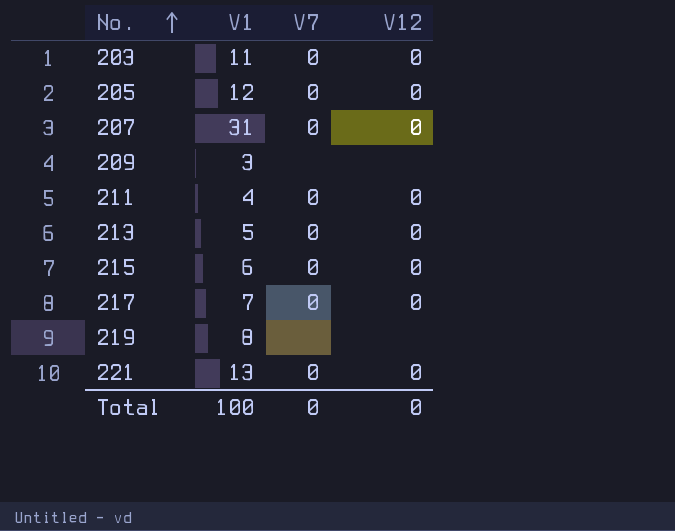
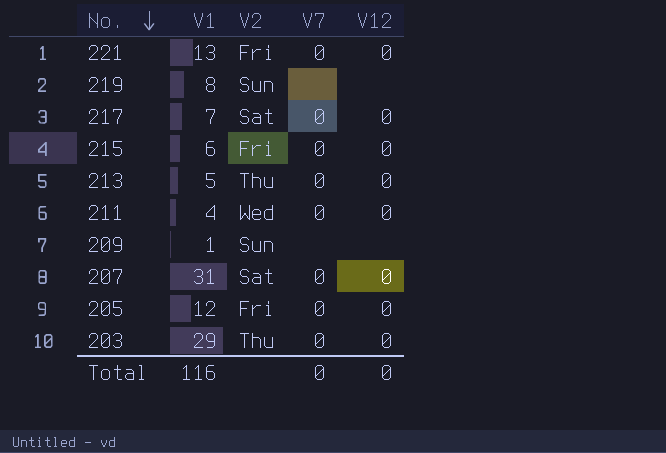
row order: No. ascending -> No. descending
column V2 | position: none -> 3
209 | V1: 3 -> 1
203 | V1: 11 -> 29
Total | V1: 100 -> 116

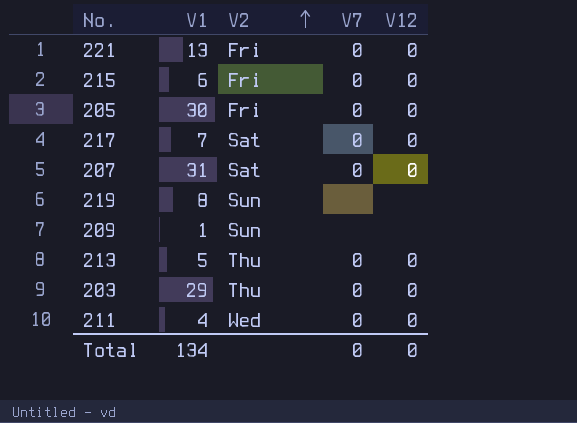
row order: No. descending -> V2 ascending
205 | V1: 12 -> 30
Total | V1: 116 -> 134

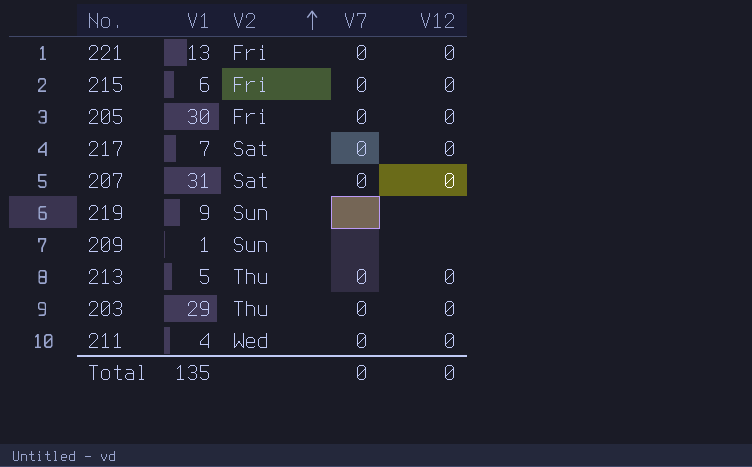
219 | V1: 8 -> 9
Total | V1: 134 -> 135

